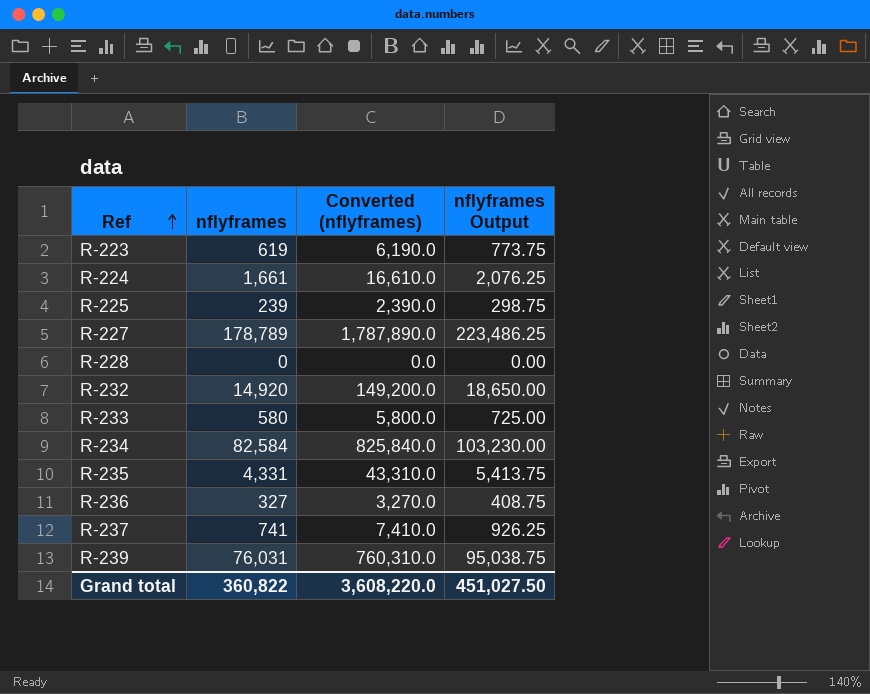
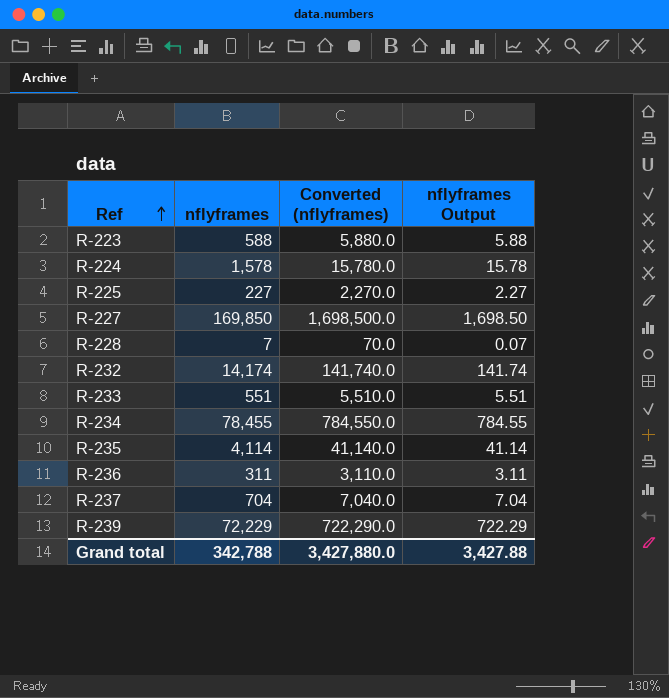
column nflyframes Output | formula: [nflyframes] * 1.25 -> [nflyframes] * 0.01
R-223 | nflyframes: 619 -> 588
R-223 | Converted (nflyframes): 6,190.0 -> 5,880.0
R-224 | nflyframes: 1,661 -> 1,578
R-224 | Converted (nflyframes): 16,610.0 -> 15,780.0
R-225 | nflyframes: 239 -> 227
R-225 | Converted (nflyframes): 2,390.0 -> 2,270.0
R-227 | nflyframes: 178,789 -> 169,850
R-227 | Converted (nflyframes): 1,787,890.0 -> 1,698,500.0
R-228 | nflyframes: 0 -> 7
R-228 | Converted (nflyframes): 0.0 -> 70.0
R-232 | nflyframes: 14,920 -> 14,174
R-232 | Converted (nflyframes): 149,200.0 -> 141,740.0
R-233 | nflyframes: 580 -> 551
R-233 | Converted (nflyframes): 5,800.0 -> 5,510.0
R-234 | nflyframes: 82,584 -> 78,455
R-234 | Converted (nflyframes): 825,840.0 -> 784,550.0
R-235 | nflyframes: 4,331 -> 4,114
R-235 | Converted (nflyframes): 43,310.0 -> 41,140.0
R-236 | nflyframes: 327 -> 311
R-236 | Converted (nflyframes): 3,270.0 -> 3,110.0
R-237 | nflyframes: 741 -> 704
R-237 | Converted (nflyframes): 7,410.0 -> 7,040.0
R-239 | nflyframes: 76,031 -> 72,229
R-239 | Converted (nflyframes): 760,310.0 -> 722,290.0
Grand total | nflyframes: 360,822 -> 342,788
Grand total | Converted (nflyframes): 3,608,220.0 -> 3,427,880.0
Grand total | nflyframes Output: 451,027.50 -> 3,427.88

